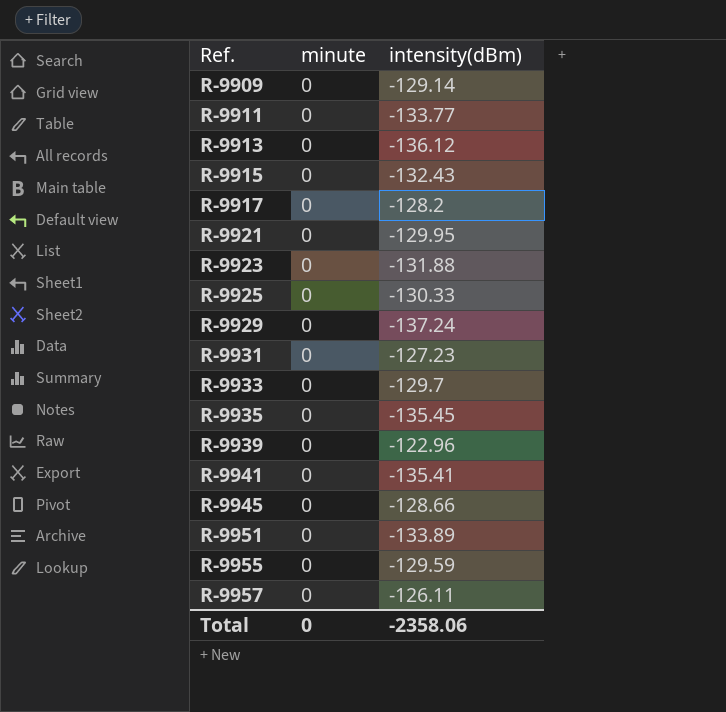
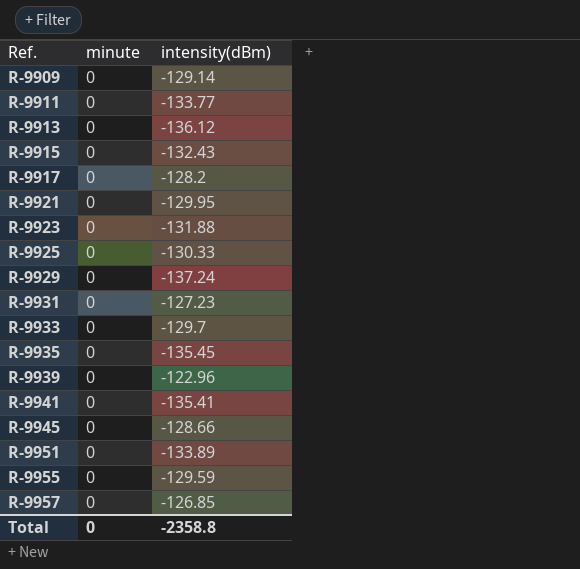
R-9957 | intensity(dBm): -126.11 -> -126.85
Total | intensity(dBm): -2358.06 -> -2358.8

